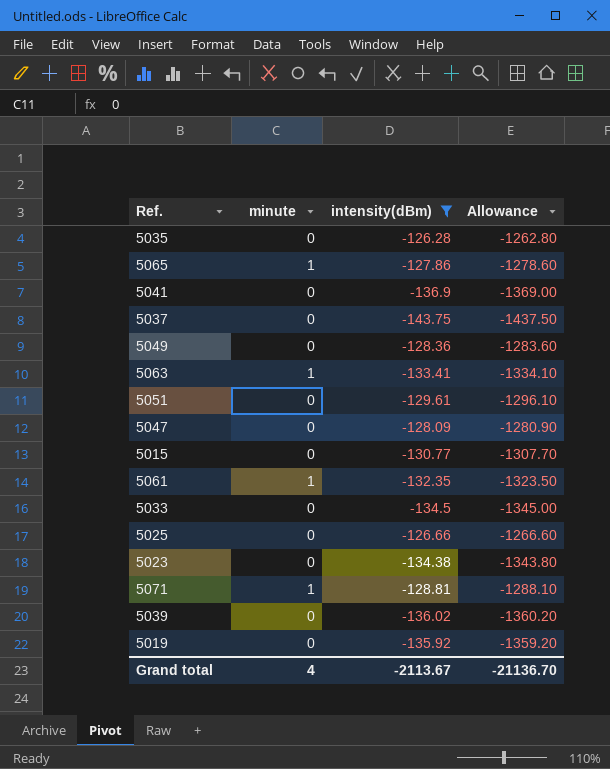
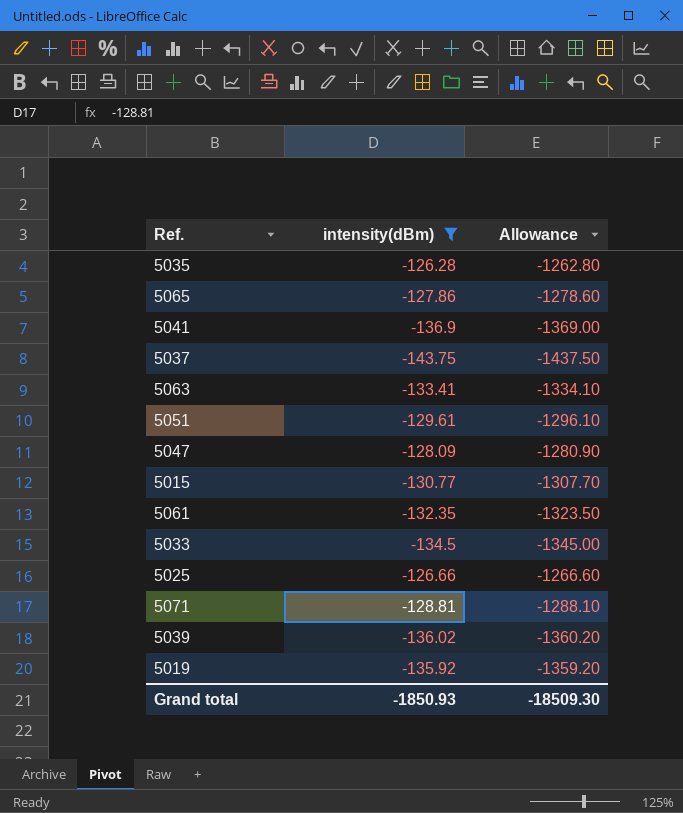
column minute | position: 2 -> none
row 5049: 0 | -128.36 | -1283.60 -> none
row 5023: 0 | -134.38 | -1343.80 -> none
Grand total | intensity(dBm): -2113.67 -> -1850.93
Grand total | Allowance: -21136.70 -> -18509.30

